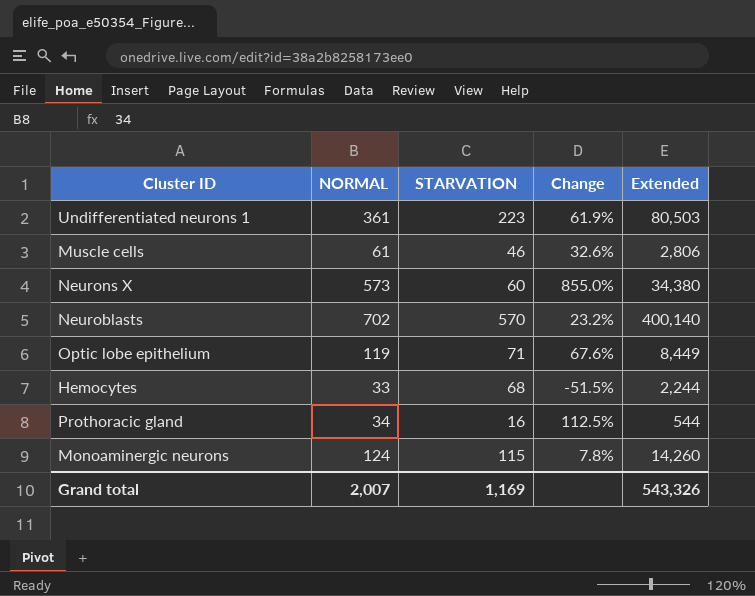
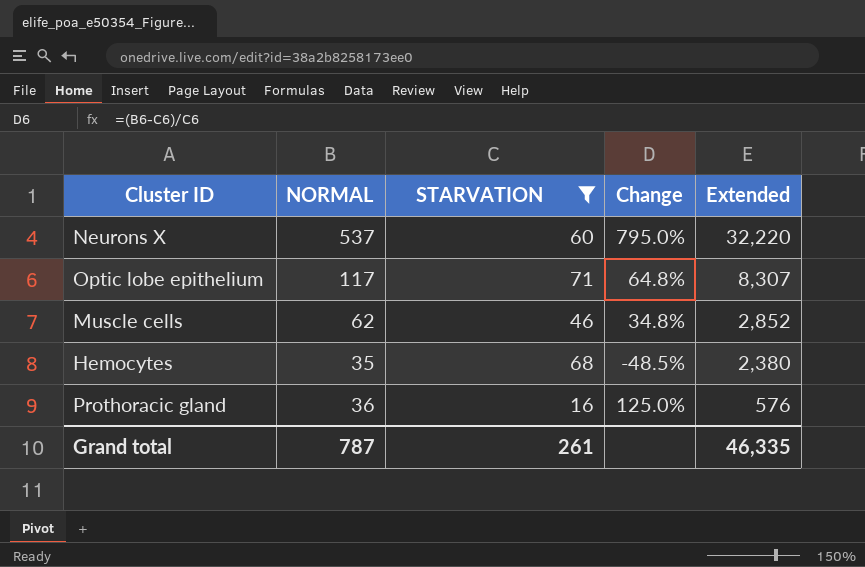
filter: none -> STARVATION <= 71
row order: none -> Extended descending
Neurons X | NORMAL: 573 -> 537
Neurons X | Change: 855.0% -> 795.0%
Neurons X | Extended: 34,380 -> 32,220
Optic lobe epithelium | NORMAL: 119 -> 117
Optic lobe epithelium | Change: 67.6% -> 64.8%
Optic lobe epithelium | Extended: 8,449 -> 8,307
Muscle cells | NORMAL: 61 -> 62
Muscle cells | Change: 32.6% -> 34.8%
Muscle cells | Extended: 2,806 -> 2,852
Hemocytes | NORMAL: 33 -> 35
Hemocytes | Change: -51.5% -> -48.5%
Hemocytes | Extended: 2,244 -> 2,380
Prothoracic gland | NORMAL: 34 -> 36
Prothoracic gland | Change: 112.5% -> 125.0%
Prothoracic gland | Extended: 544 -> 576
Grand total | NORMAL: 2,007 -> 787
Grand total | STARVATION: 1,169 -> 261
Grand total | Extended: 543,326 -> 46,335

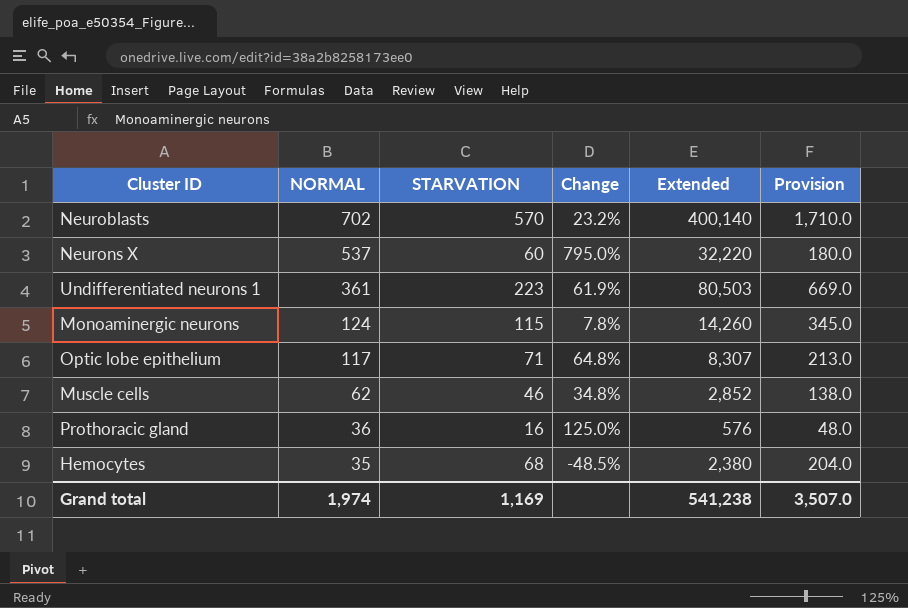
filter: STARVATION <= 71 -> none
row order: Extended descending -> NORMAL descending
column Provision | formula: none -> [STARVATION] * 3
Grand total | NORMAL: 787 -> 1,974
Grand total | STARVATION: 261 -> 1,169
Grand total | Extended: 46,335 -> 541,238

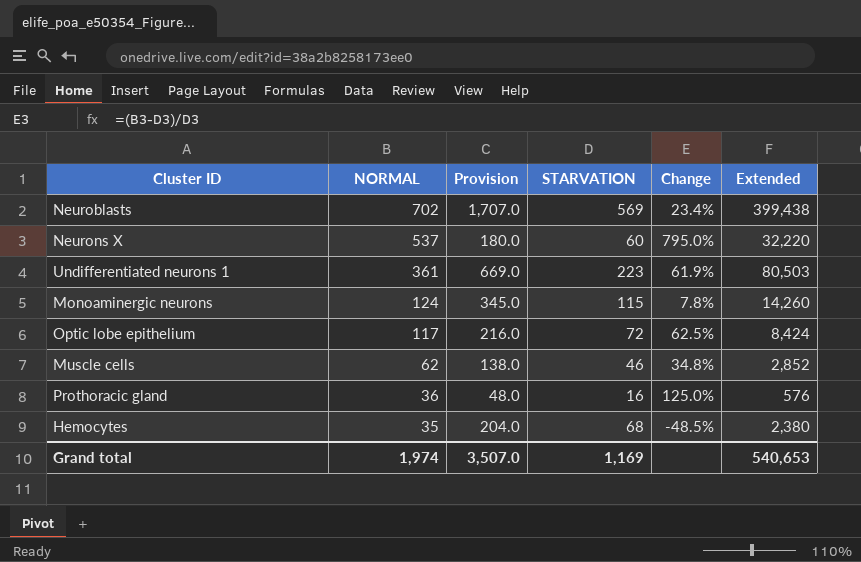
column Provision | position: 6 -> 3
Neuroblasts | Provision: 1,710.0 -> 1,707.0
Neuroblasts | STARVATION: 570 -> 569
Neuroblasts | Change: 23.2% -> 23.4%
Neuroblasts | Extended: 400,140 -> 399,438
Optic lobe epithelium | Provision: 213.0 -> 216.0
Optic lobe epithelium | STARVATION: 71 -> 72
Optic lobe epithelium | Change: 64.8% -> 62.5%
Optic lobe epithelium | Extended: 8,307 -> 8,424
Grand total | Extended: 541,238 -> 540,653

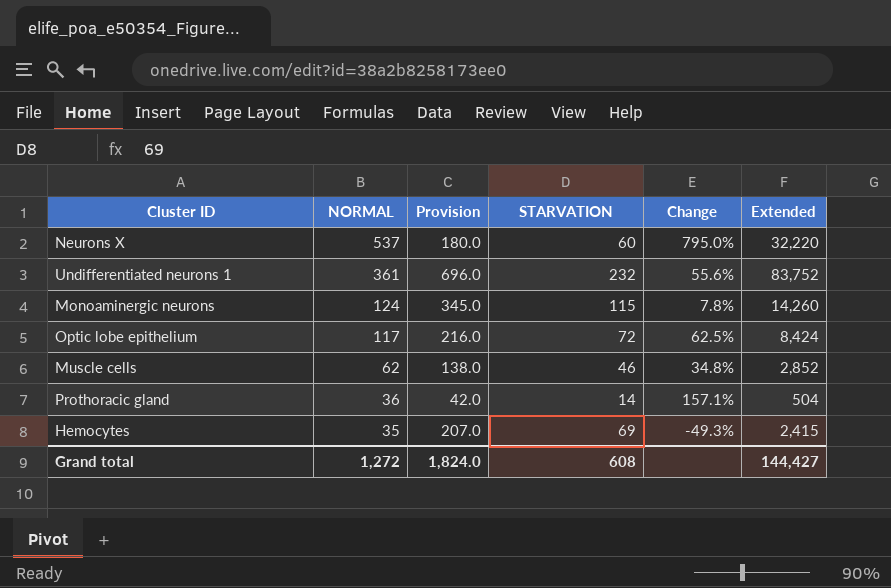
row Neuroblasts: 702 | 1,707.0 | 569 | 23.4% | 399,438 -> none
Undifferentiated neurons 1 | Provision: 669.0 -> 696.0
Undifferentiated neurons 1 | STARVATION: 223 -> 232
Undifferentiated neurons 1 | Change: 61.9% -> 55.6%
Undifferentiated neurons 1 | Extended: 80,503 -> 83,752
Prothoracic gland | Provision: 48.0 -> 42.0
Prothoracic gland | STARVATION: 16 -> 14
Prothoracic gland | Change: 125.0% -> 157.1%
Prothoracic gland | Extended: 576 -> 504
Hemocytes | Provision: 204.0 -> 207.0
Hemocytes | STARVATION: 68 -> 69
Hemocytes | Change: -48.5% -> -49.3%
Hemocytes | Extended: 2,380 -> 2,415
Grand total | NORMAL: 1,974 -> 1,272
Grand total | Provision: 3,507.0 -> 1,824.0
Grand total | STARVATION: 1,169 -> 608
Grand total | Extended: 540,653 -> 144,427

